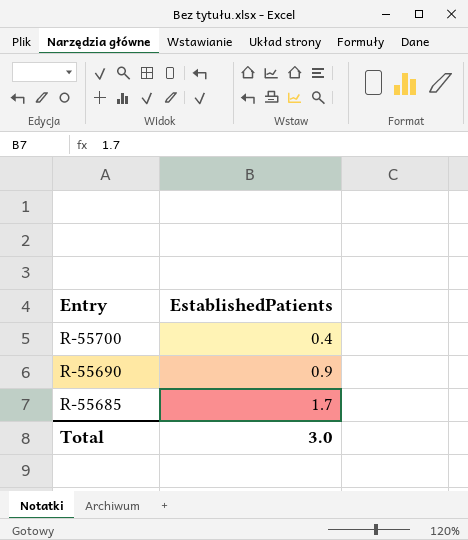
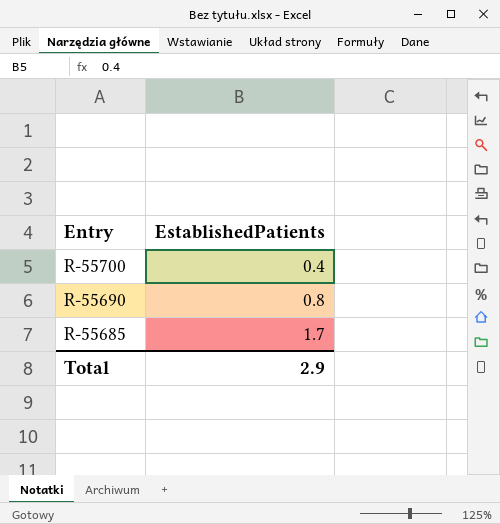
R-55690 | EstablishedPatients: 0.9 -> 0.8
Total | EstablishedPatients: 3.0 -> 2.9

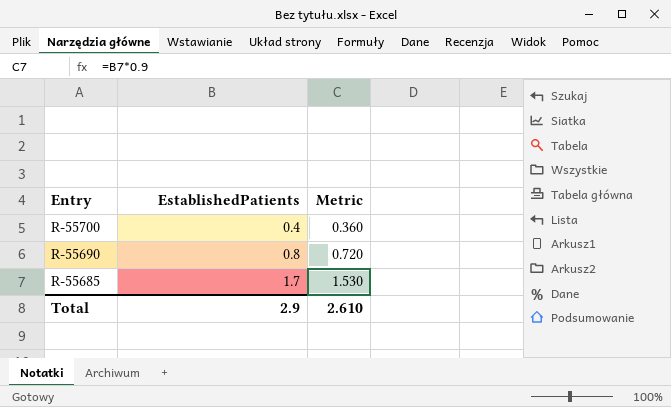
column Metric | formula: none -> [EstablishedPatients] * 0.9

